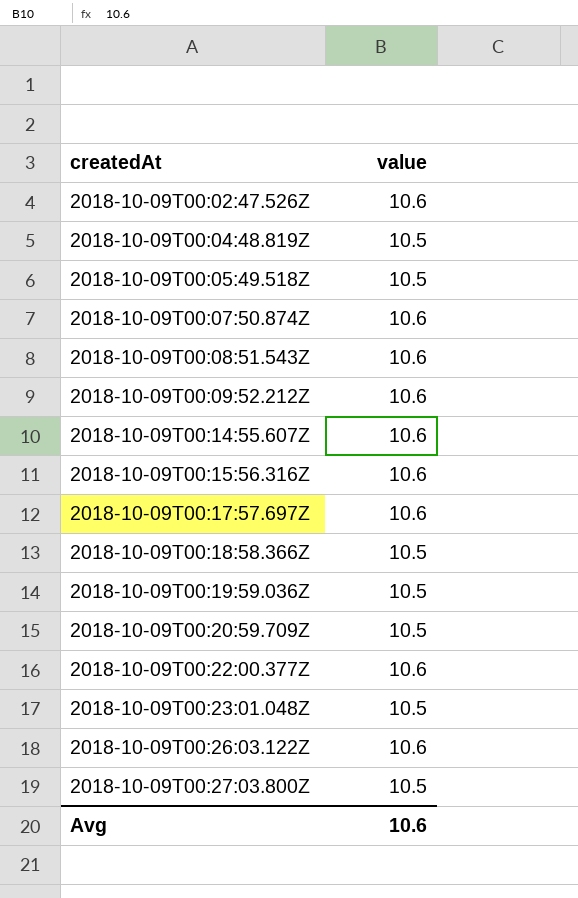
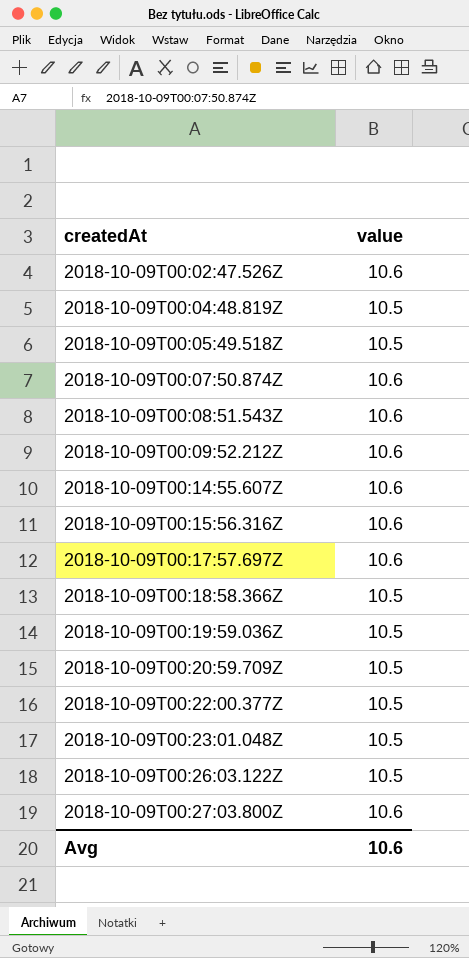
2018-10-09T00:22:00.377Z | value: 10.6 -> 10.5
2018-10-09T00:26:03.122Z | value: 10.6 -> 10.5
2018-10-09T00:27:03.800Z | value: 10.5 -> 10.6

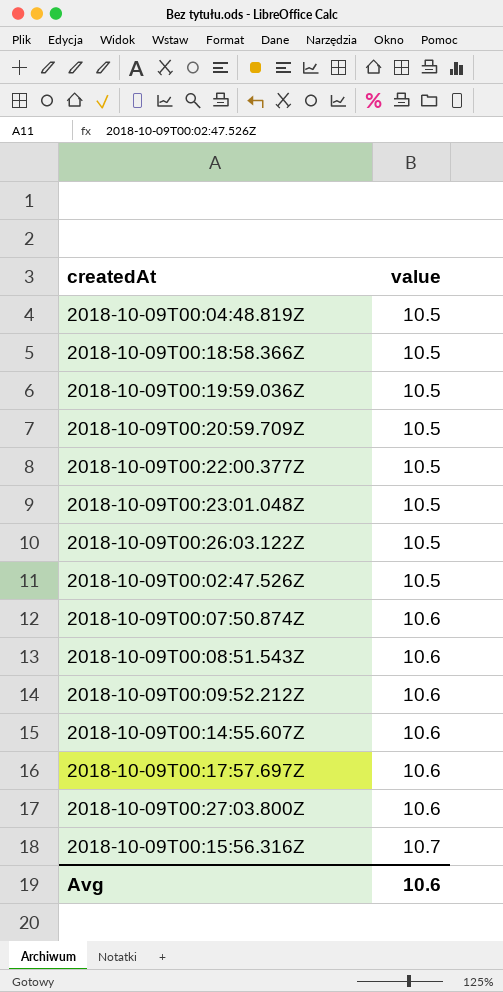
row order: createdAt ascending -> value ascending
row 2018-10-09T00:05:49.518Z: 10.5 -> none
2018-10-09T00:02:47.526Z | value: 10.6 -> 10.5
2018-10-09T00:15:56.316Z | value: 10.6 -> 10.7

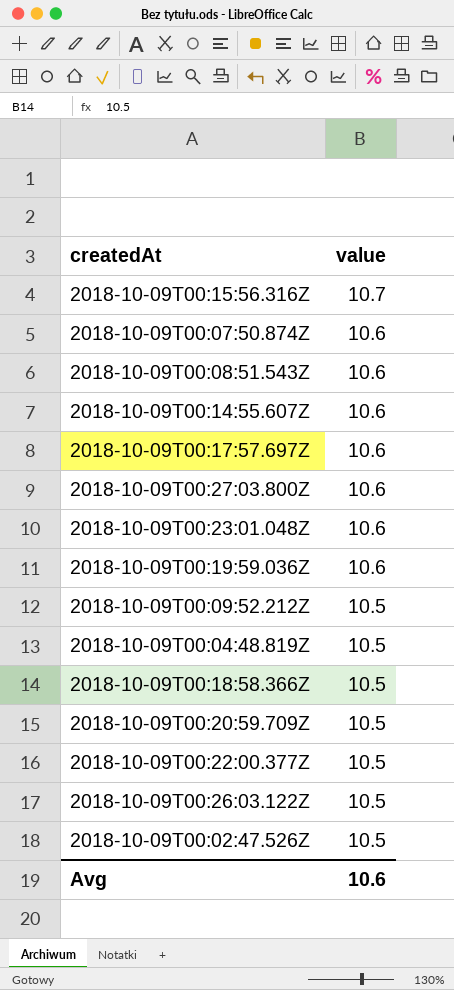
row order: value ascending -> value descending
2018-10-09T00:23:01.048Z | value: 10.5 -> 10.6
2018-10-09T00:19:59.036Z | value: 10.5 -> 10.6
2018-10-09T00:09:52.212Z | value: 10.6 -> 10.5

